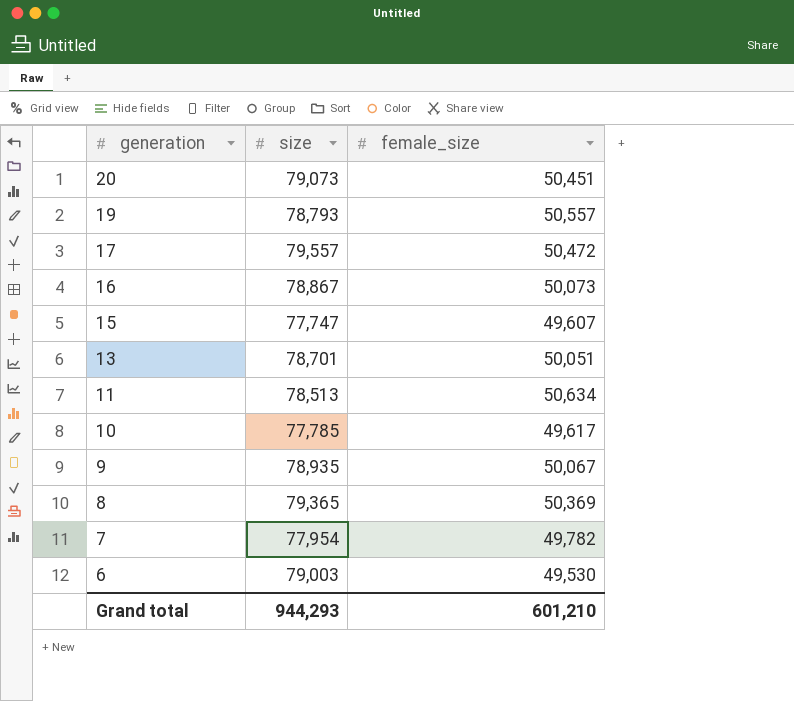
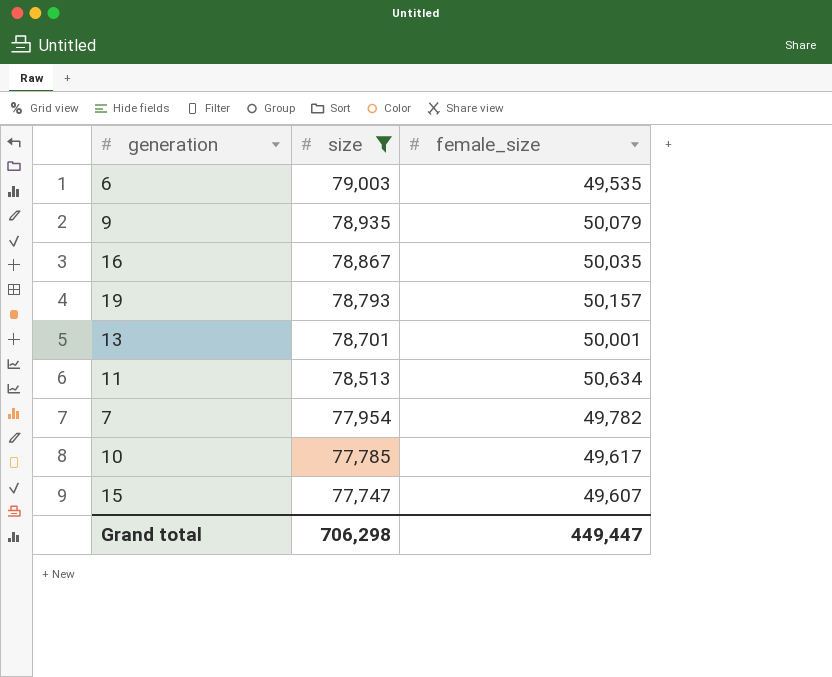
filter: none -> size <= 79,003
row order: generation descending -> size descending
6 | female_size: 49,530 -> 49,535
9 | female_size: 50,067 -> 50,079
16 | female_size: 50,073 -> 50,035
19 | female_size: 50,557 -> 50,157
13 | female_size: 50,051 -> 50,001
Grand total | size: 944,293 -> 706,298
Grand total | female_size: 601,210 -> 449,447

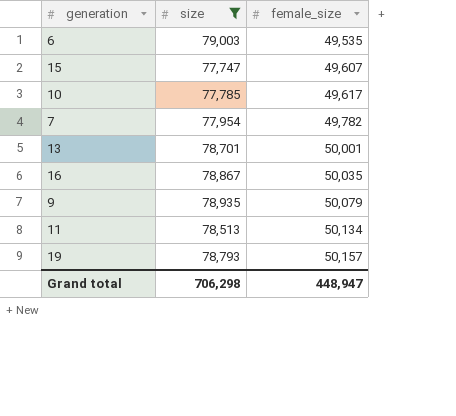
row order: size descending -> female_size ascending
11 | female_size: 50,634 -> 50,134
Grand total | female_size: 449,447 -> 448,947

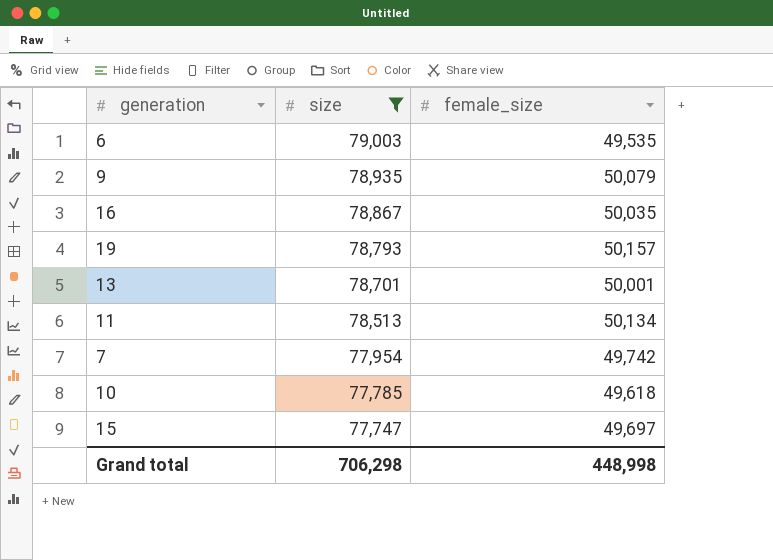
row order: female_size ascending -> size descending
7 | female_size: 49,782 -> 49,742
10 | female_size: 49,617 -> 49,618
15 | female_size: 49,607 -> 49,697
Grand total | female_size: 448,947 -> 448,998

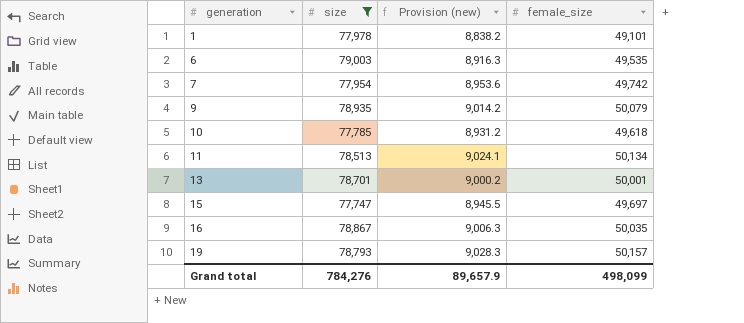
row order: size descending -> generation ascending
column Provision (new) | formula: none -> [female_size] * 0.18
row 1: none -> 77,978 | 8,838.2 | 49,101
Grand total | size: 706,298 -> 784,276
Grand total | female_size: 448,998 -> 498,099

